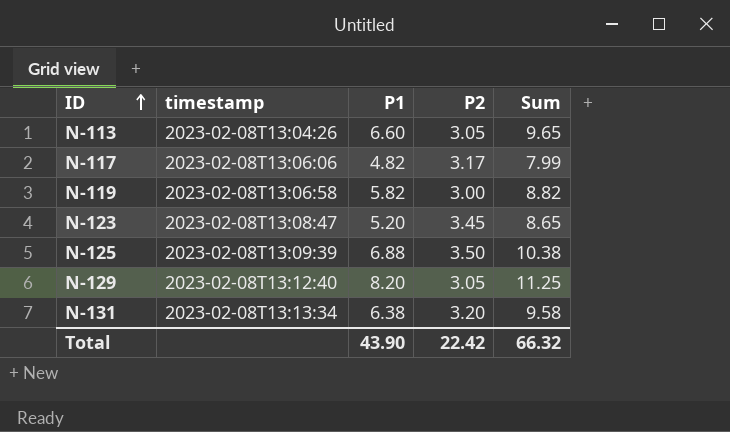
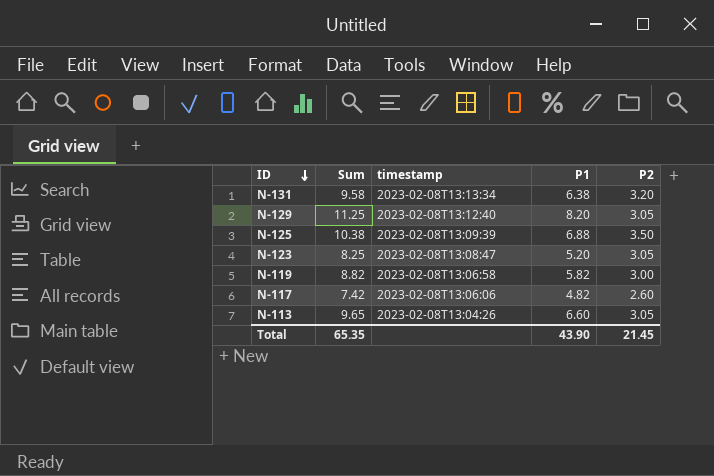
row order: ID ascending -> ID descending
column Sum | position: 5 -> 2
N-123 | Sum: 8.65 -> 8.25
N-123 | P2: 3.45 -> 3.05
N-117 | Sum: 7.99 -> 7.42
N-117 | P2: 3.17 -> 2.60
Total | Sum: 66.32 -> 65.35
Total | P2: 22.42 -> 21.45

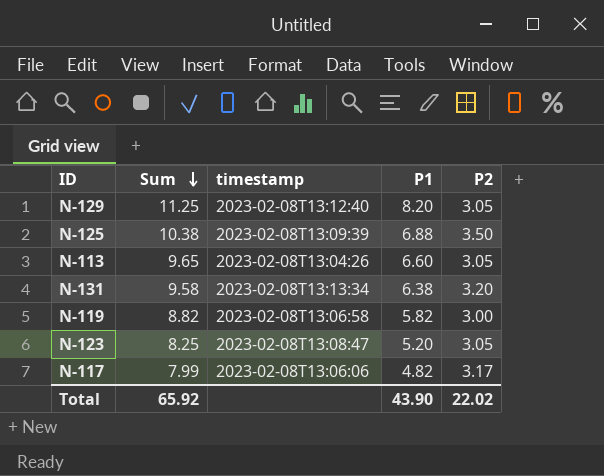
row order: ID descending -> Sum descending
N-117 | Sum: 7.42 -> 7.99
N-117 | P2: 2.60 -> 3.17
Total | Sum: 65.35 -> 65.92
Total | P2: 21.45 -> 22.02

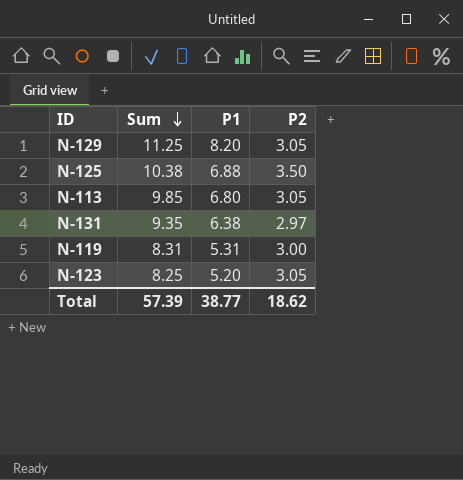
column timestamp | position: 3 -> none
row N-117: 7.99 | 2023-02-08T13:06:06 | 4.82 | 3.17 -> none
N-113 | Sum: 9.65 -> 9.85
N-113 | P1: 6.60 -> 6.80
N-131 | Sum: 9.58 -> 9.35
N-131 | P2: 3.20 -> 2.97
N-119 | Sum: 8.82 -> 8.31
N-119 | P1: 5.82 -> 5.31
Total | Sum: 65.92 -> 57.39
Total | P1: 43.90 -> 38.77
Total | P2: 22.02 -> 18.62

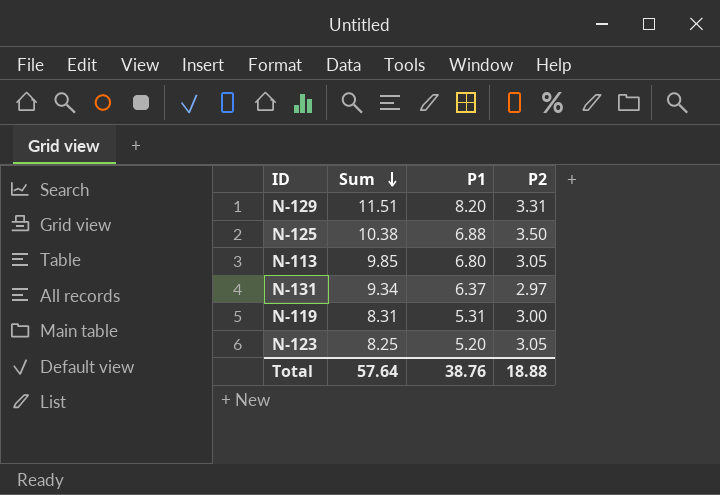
N-129 | Sum: 11.25 -> 11.51
N-129 | P2: 3.05 -> 3.31
N-131 | Sum: 9.35 -> 9.34
N-131 | P1: 6.38 -> 6.37
Total | Sum: 57.39 -> 57.64
Total | P1: 38.77 -> 38.76
Total | P2: 18.62 -> 18.88

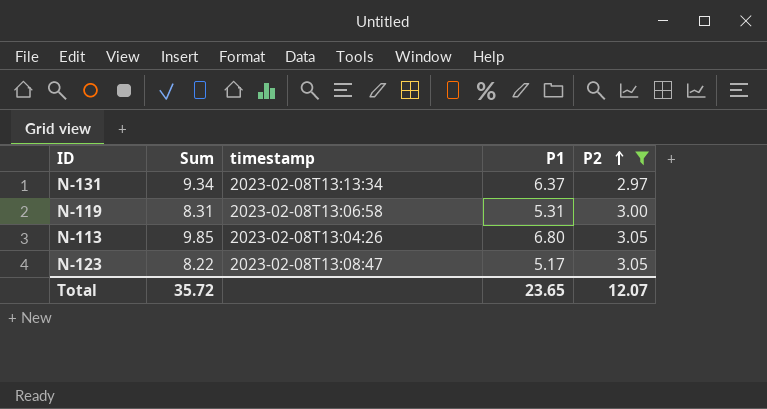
filter: none -> P2 <= 3.05
row order: Sum descending -> P2 ascending
column timestamp | position: none -> 3
N-123 | Sum: 8.25 -> 8.22
N-123 | P1: 5.20 -> 5.17
Total | Sum: 57.64 -> 35.72
Total | P1: 38.76 -> 23.65
Total | P2: 18.88 -> 12.07

